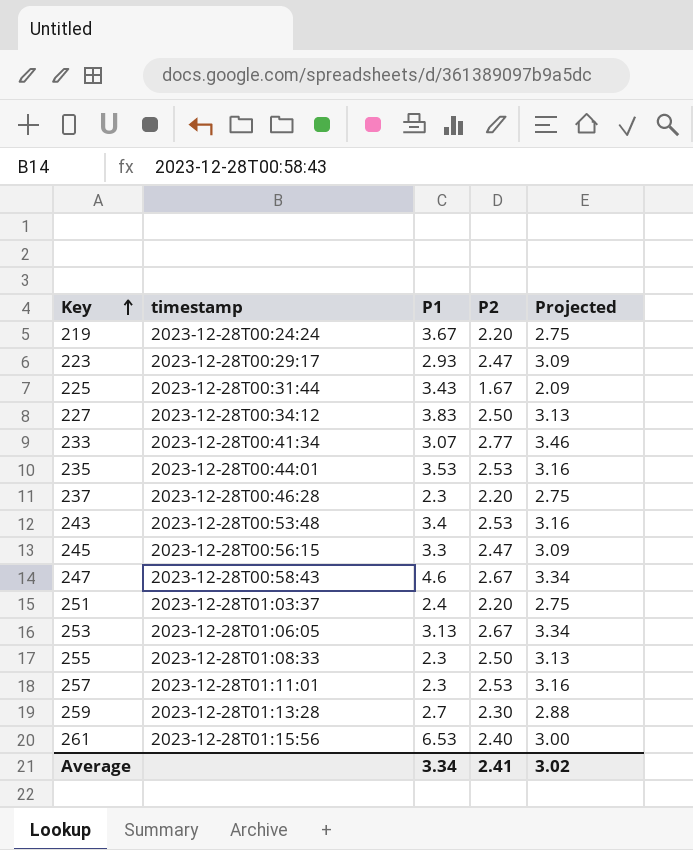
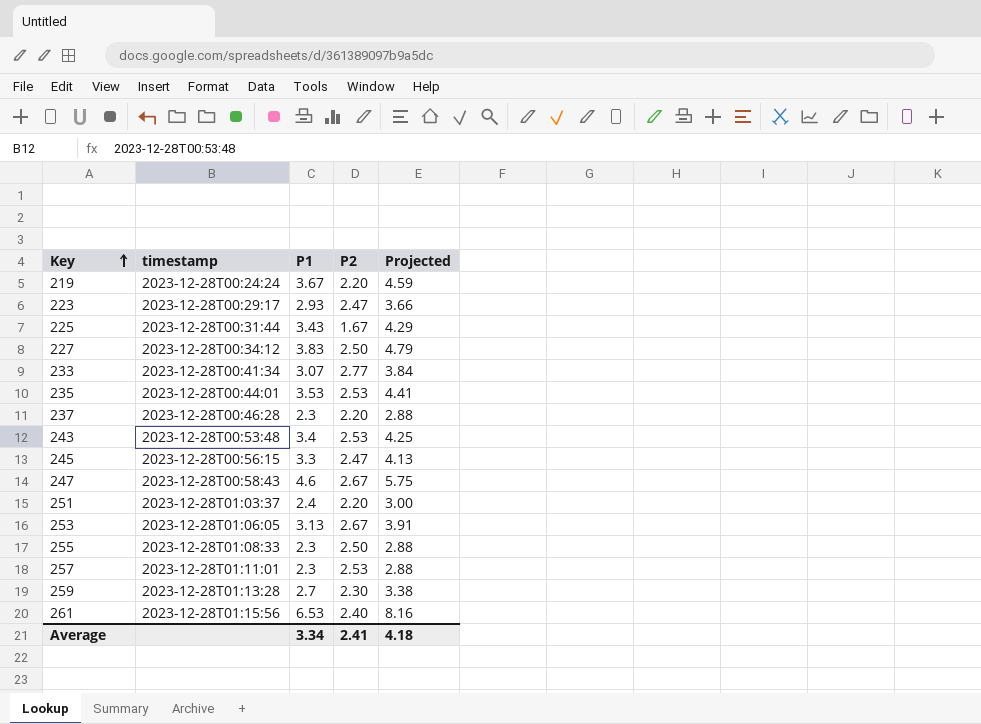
column Projected | formula: [P2] * 1.25 -> [P1] * 1.25
Average | Projected: 3.02 -> 4.18

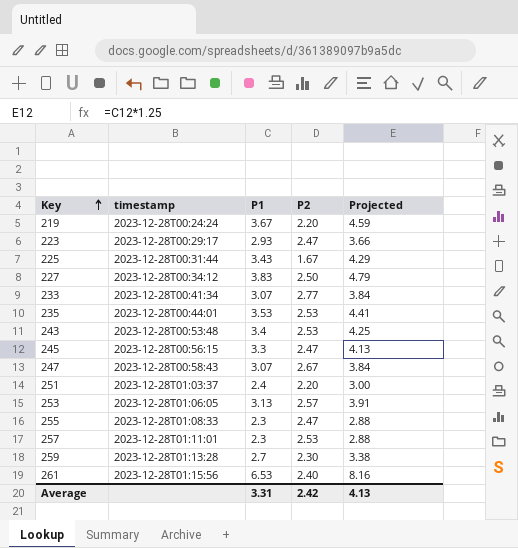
row 237: 2023-12-28T00:46:28 | 2.3 | 2.20 | 2.88 -> none
247 | P1: 4.6 -> 3.07
247 | Projected: 5.75 -> 3.84
253 | P2: 2.67 -> 2.57
255 | P2: 2.50 -> 2.47
Average | P1: 3.34 -> 3.31
Average | P2: 2.41 -> 2.42
Average | Projected: 4.18 -> 4.13

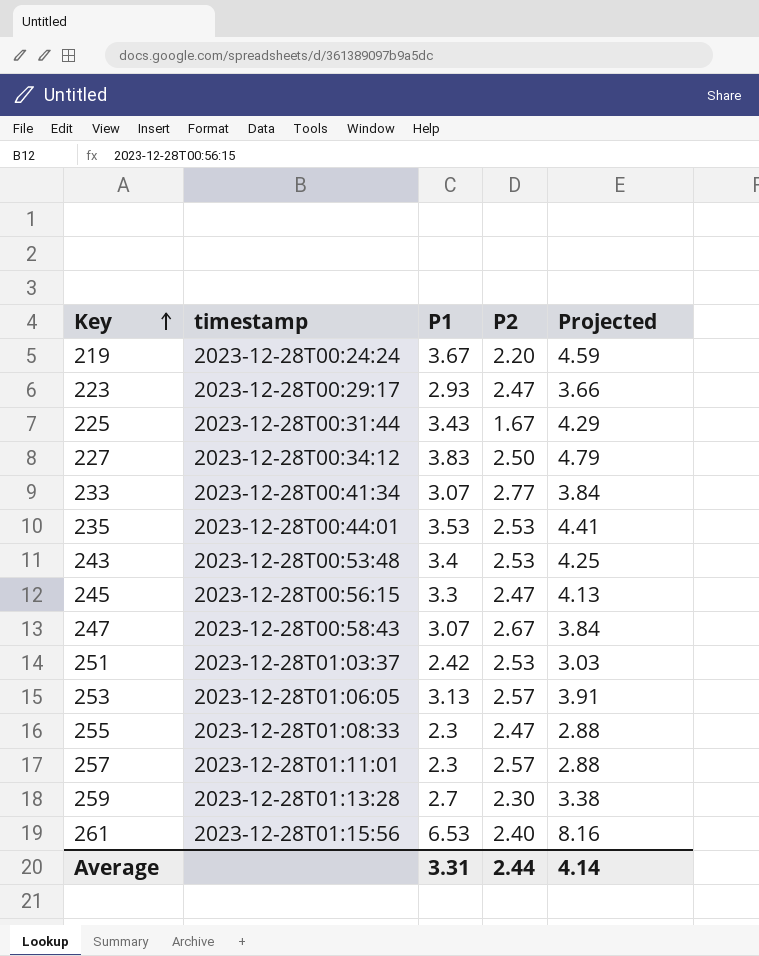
251 | P1: 2.4 -> 2.42
251 | P2: 2.20 -> 2.53
251 | Projected: 3.00 -> 3.03
257 | P2: 2.53 -> 2.57
Average | P2: 2.42 -> 2.44
Average | Projected: 4.13 -> 4.14

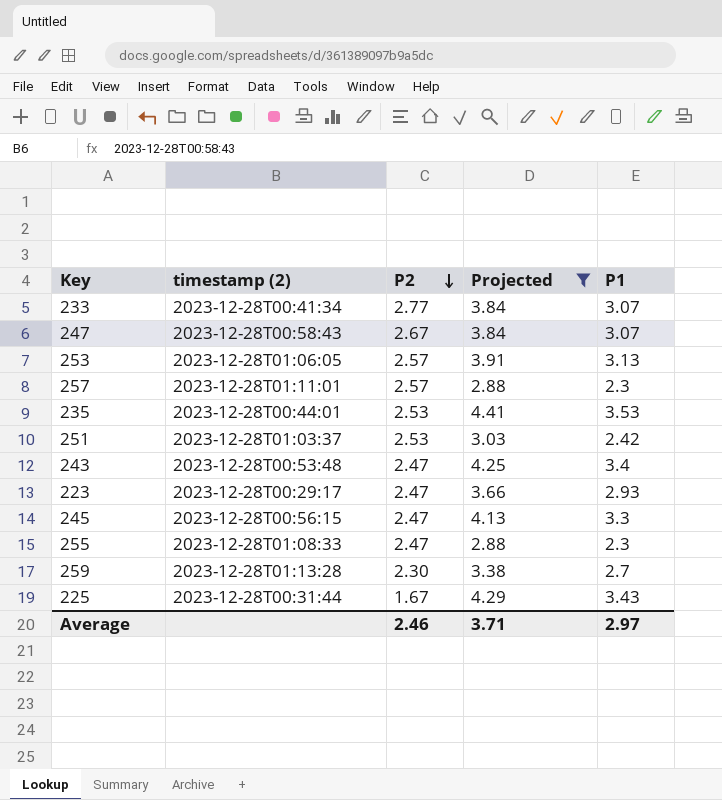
filter: none -> Projected <= 4.41
row order: Key ascending -> P2 descending
column name: timestamp -> timestamp (2)
column P1 | position: 3 -> 5
243 | P2: 2.53 -> 2.47
Average | P2: 2.44 -> 2.46
Average | Projected: 4.14 -> 3.71
Average | P1: 3.31 -> 2.97

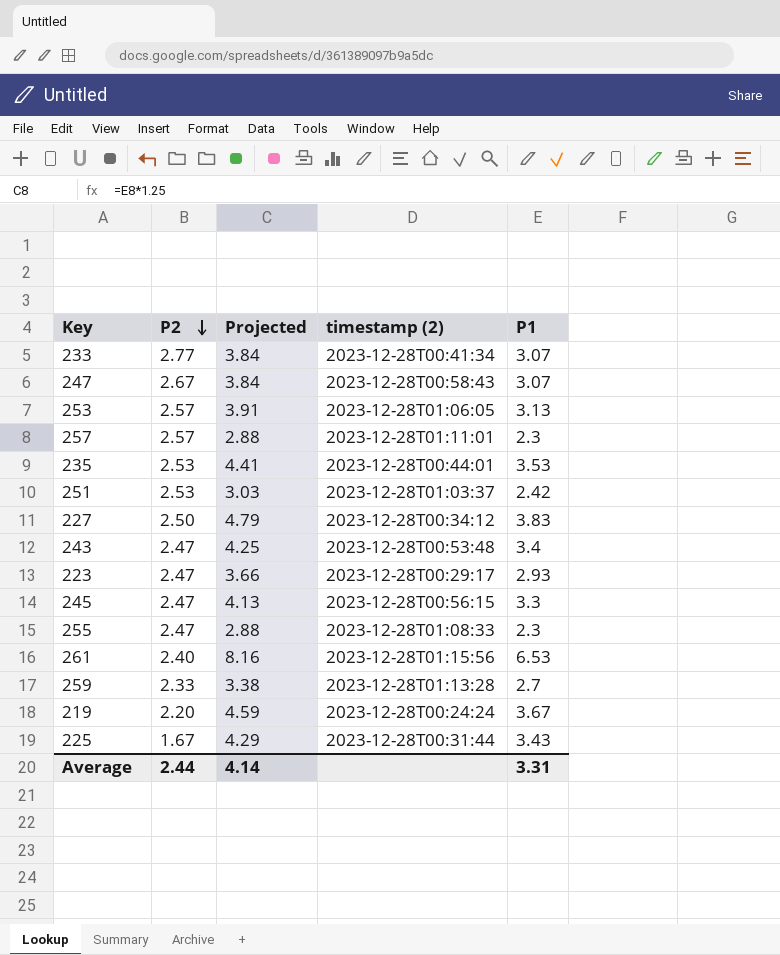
filter: Projected <= 4.41 -> none
column timestamp (2) | position: 2 -> 4
259 | P2: 2.30 -> 2.33
Average | P2: 2.46 -> 2.44
Average | Projected: 3.71 -> 4.14
Average | P1: 2.97 -> 3.31

